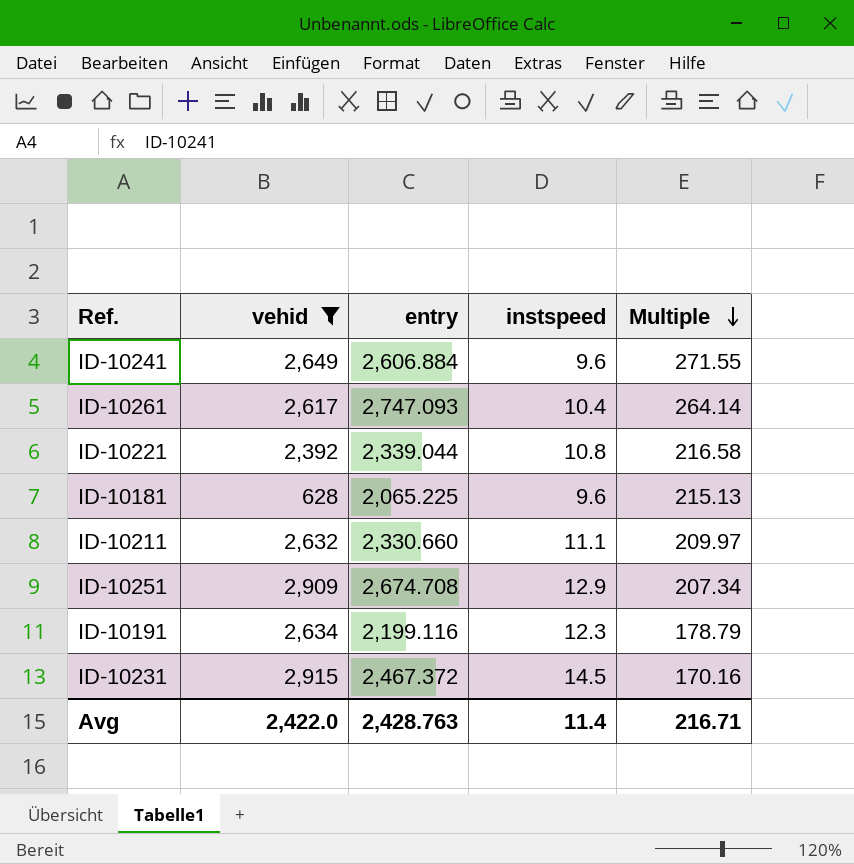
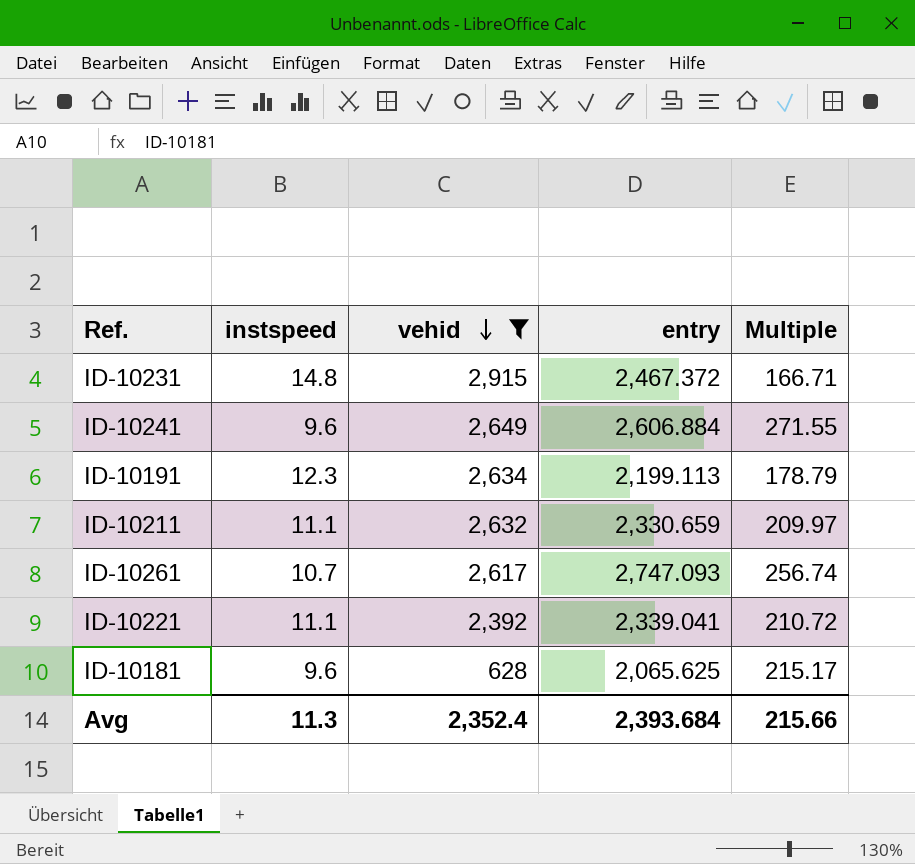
row order: Multiple descending -> vehid descending
column instspeed | position: 4 -> 2
row ID-10251: 2,909 | 2,674.708 | 12.9 | 207.34 -> none
ID-10231 | instspeed: 14.5 -> 14.8
ID-10231 | Multiple: 170.16 -> 166.71
ID-10191 | entry: 2,199.116 -> 2,199.113
ID-10211 | entry: 2,330.660 -> 2,330.659
ID-10261 | instspeed: 10.4 -> 10.7
ID-10261 | Multiple: 264.14 -> 256.74
ID-10221 | instspeed: 10.8 -> 11.1
ID-10221 | entry: 2,339.044 -> 2,339.041
ID-10221 | Multiple: 216.58 -> 210.72
ID-10181 | entry: 2,065.225 -> 2,065.625
ID-10181 | Multiple: 215.13 -> 215.17
Avg | instspeed: 11.4 -> 11.3
Avg | vehid: 2,422.0 -> 2,352.4
Avg | entry: 2,428.763 -> 2,393.684
Avg | Multiple: 216.71 -> 215.66

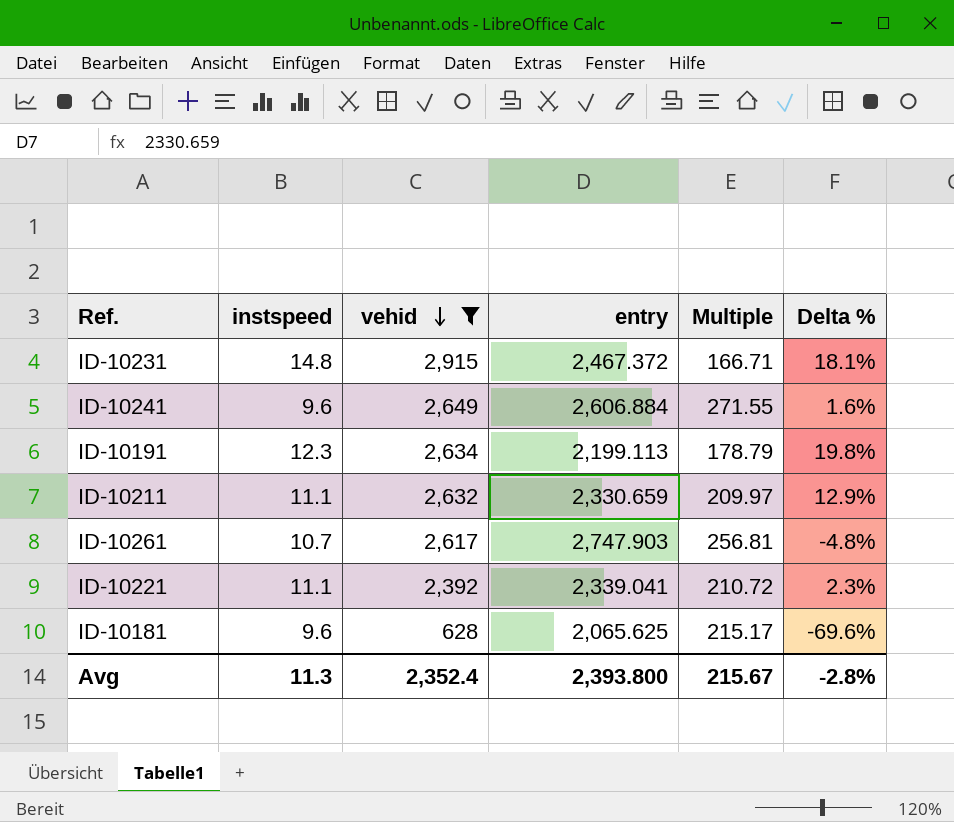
column Delta % | formula: none -> ([vehid] - [entry]) / [entry]
ID-10261 | entry: 2,747.093 -> 2,747.903
ID-10261 | Multiple: 256.74 -> 256.81
Avg | entry: 2,393.684 -> 2,393.800
Avg | Multiple: 215.66 -> 215.67

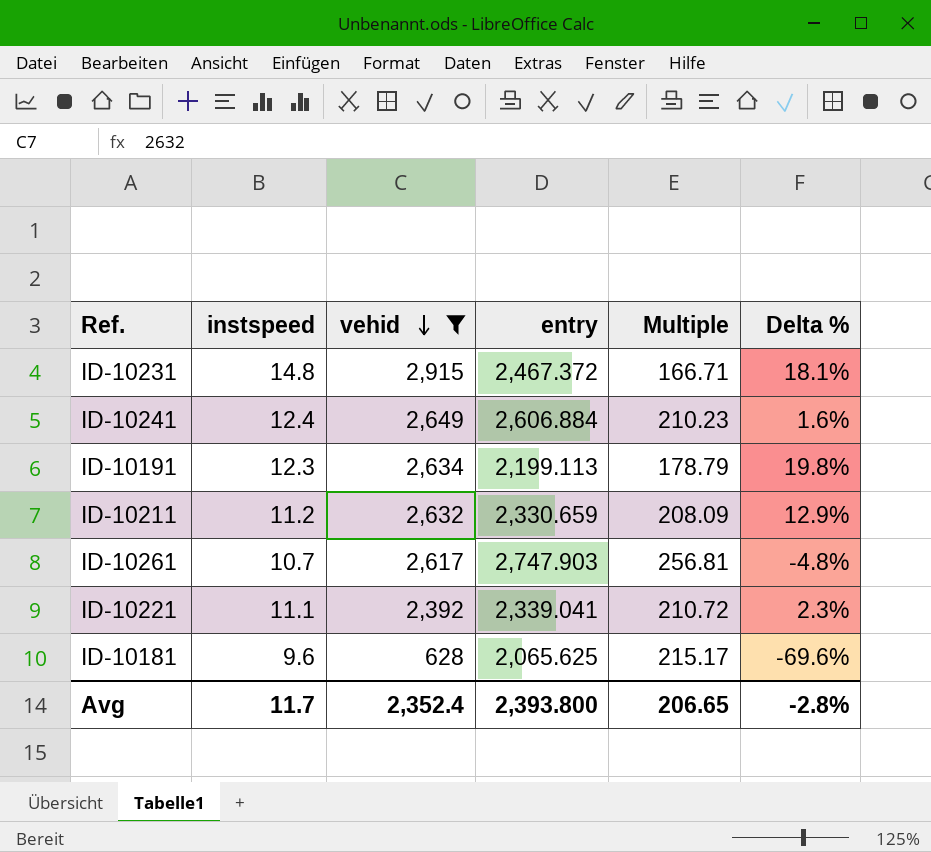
ID-10241 | instspeed: 9.6 -> 12.4
ID-10241 | Multiple: 271.55 -> 210.23
ID-10211 | instspeed: 11.1 -> 11.2
ID-10211 | Multiple: 209.97 -> 208.09
Avg | instspeed: 11.3 -> 11.7
Avg | Multiple: 215.67 -> 206.65

